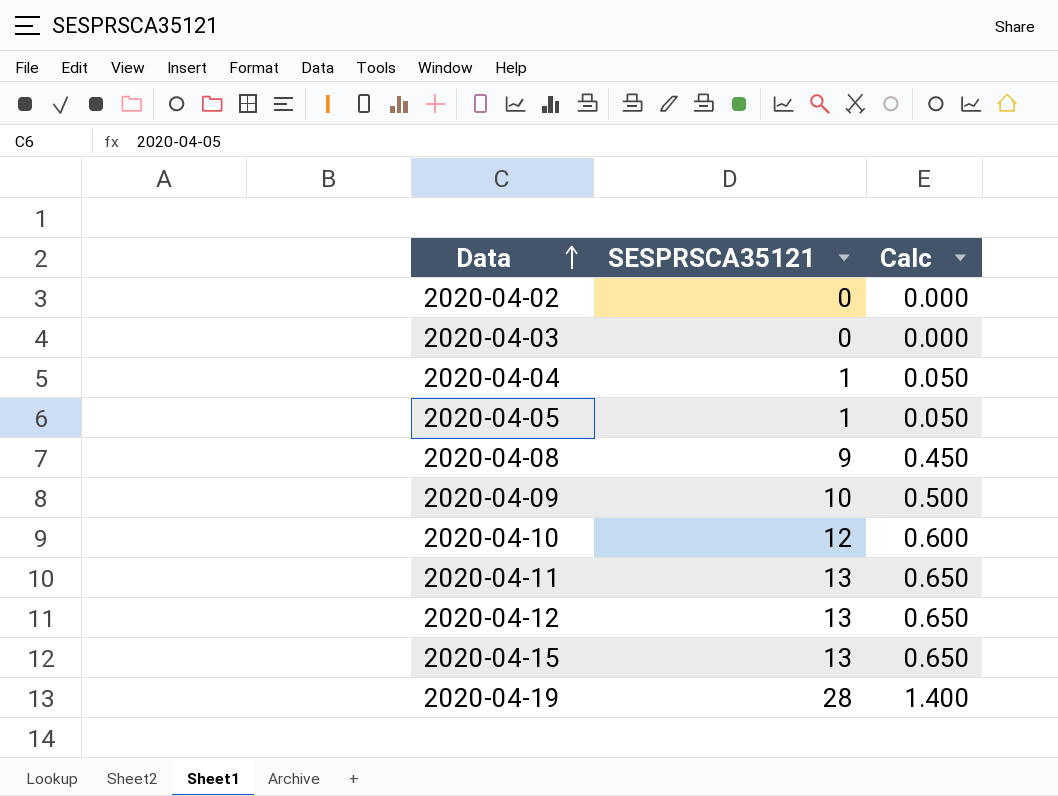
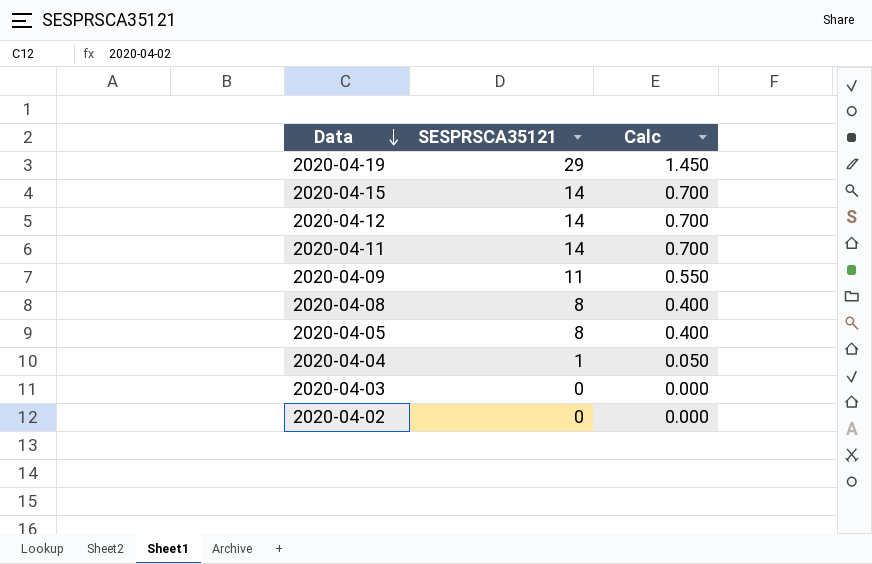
row order: Data ascending -> Data descending
row 2020-04-10: 12 | 0.600 -> none
2020-04-19 | SESPRSCA35121: 28 -> 29
2020-04-19 | Calc: 1.400 -> 1.450
2020-04-15 | SESPRSCA35121: 13 -> 14
2020-04-15 | Calc: 0.650 -> 0.700
2020-04-12 | SESPRSCA35121: 13 -> 14
2020-04-12 | Calc: 0.650 -> 0.700
2020-04-11 | SESPRSCA35121: 13 -> 14
2020-04-11 | Calc: 0.650 -> 0.700
2020-04-09 | SESPRSCA35121: 10 -> 11
2020-04-09 | Calc: 0.500 -> 0.550
2020-04-08 | SESPRSCA35121: 9 -> 8
2020-04-08 | Calc: 0.450 -> 0.400
2020-04-05 | SESPRSCA35121: 1 -> 8
2020-04-05 | Calc: 0.050 -> 0.400

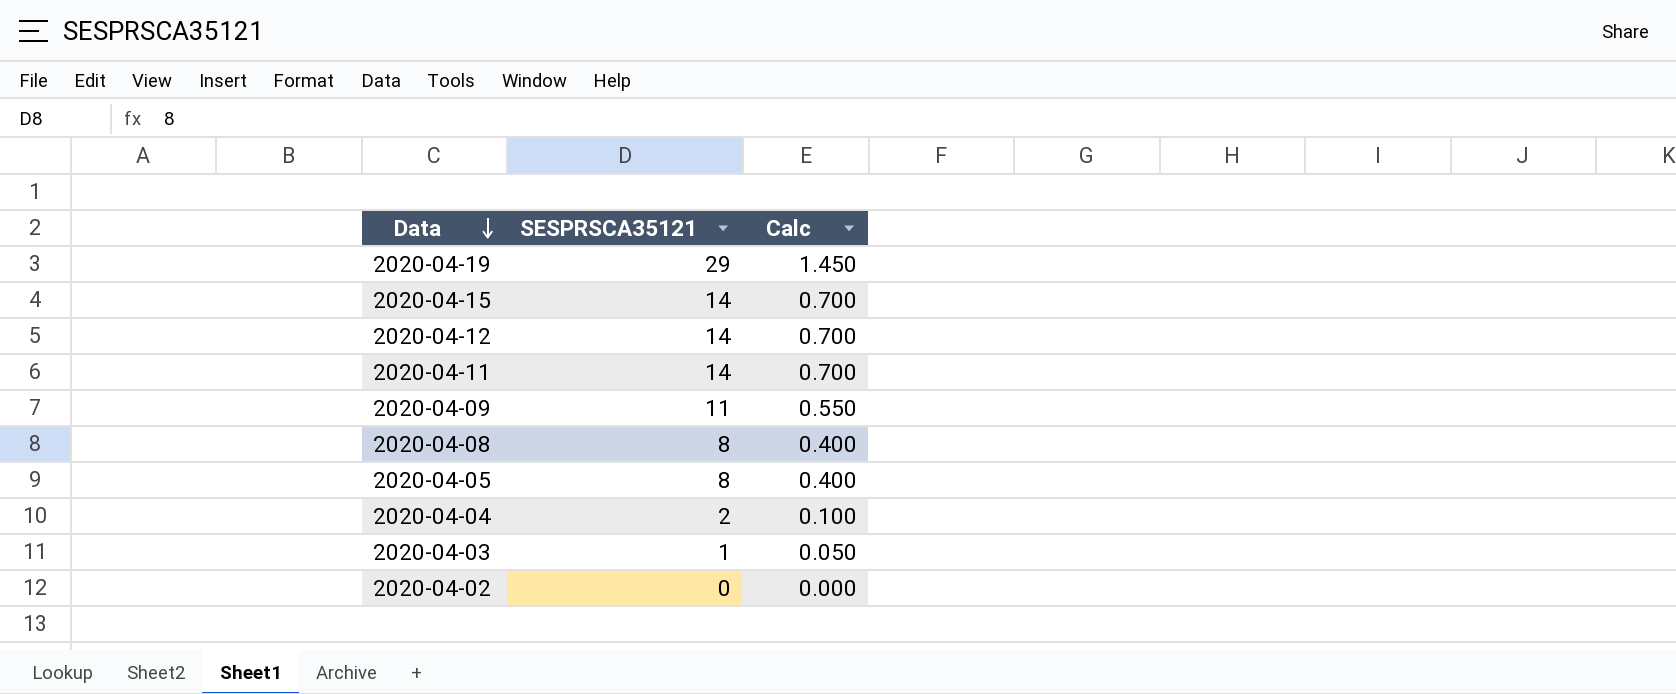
2020-04-04 | SESPRSCA35121: 1 -> 2
2020-04-04 | Calc: 0.050 -> 0.100
2020-04-03 | SESPRSCA35121: 0 -> 1
2020-04-03 | Calc: 0.000 -> 0.050

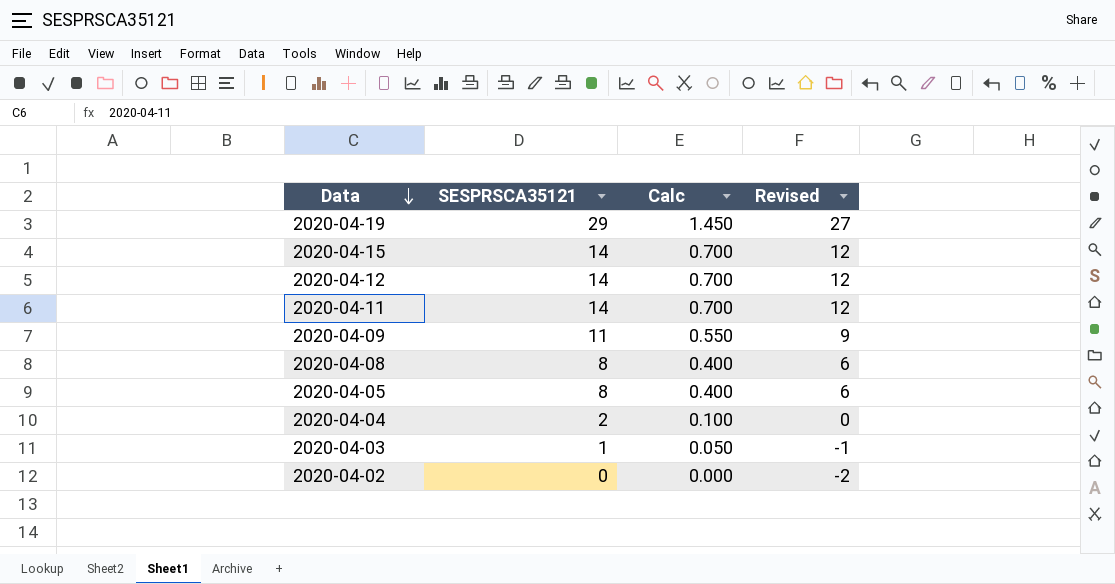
column Revised | formula: none -> [SESPRSCA35121] - 2

